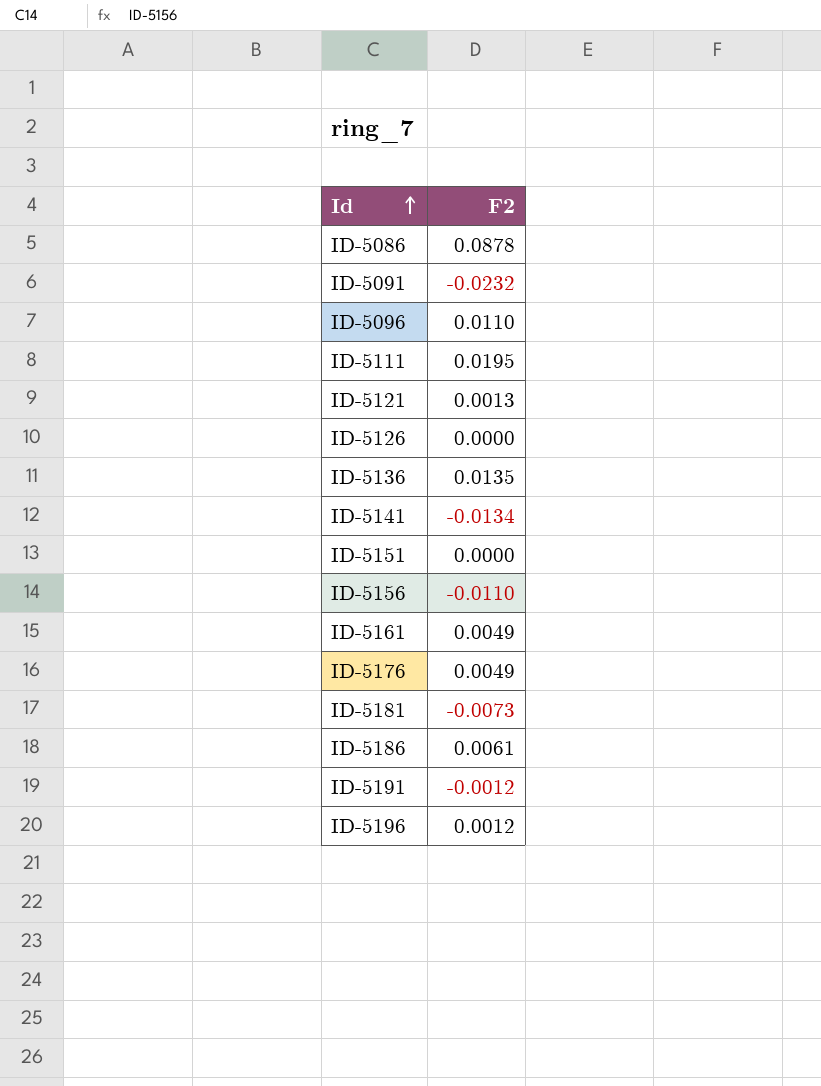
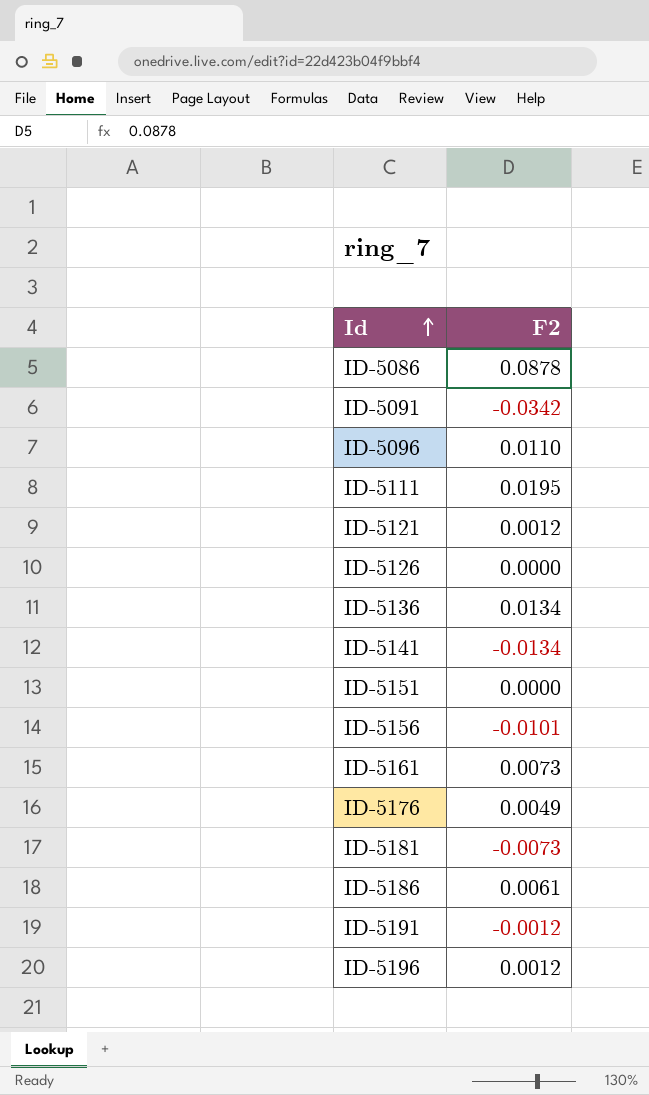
ID-5091 | F2: -0.0232 -> -0.0342
ID-5121 | F2: 0.0013 -> 0.0012
ID-5136 | F2: 0.0135 -> 0.0134
ID-5156 | F2: -0.0110 -> -0.0101
ID-5161 | F2: 0.0049 -> 0.0073

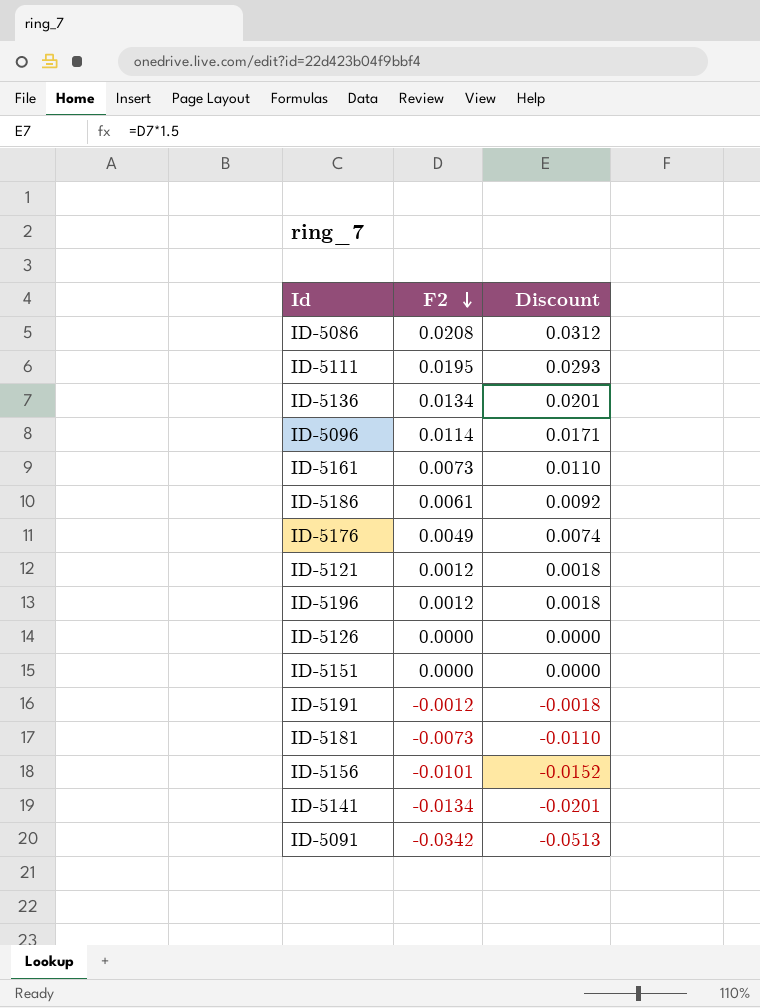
row order: Id ascending -> F2 descending
column Discount | formula: none -> [F2] * 1.5
ID-5086 | F2: 0.0878 -> 0.0208
ID-5096 | F2: 0.0110 -> 0.0114

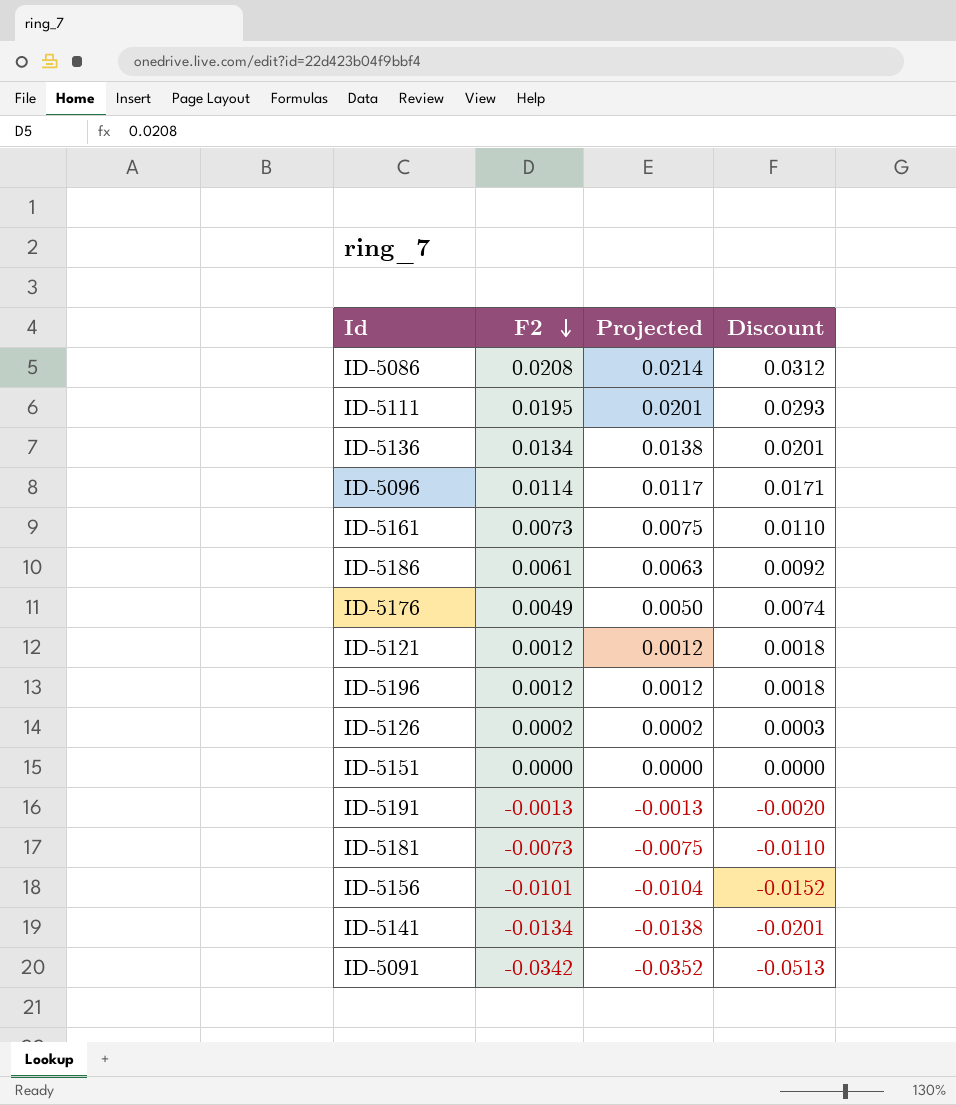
column Projected | formula: none -> [F2] * 1.03
ID-5126 | F2: 0.0000 -> 0.0002
ID-5126 | Discount: 0.0000 -> 0.0003
ID-5191 | F2: -0.0012 -> -0.0013
ID-5191 | Discount: -0.0018 -> -0.0020

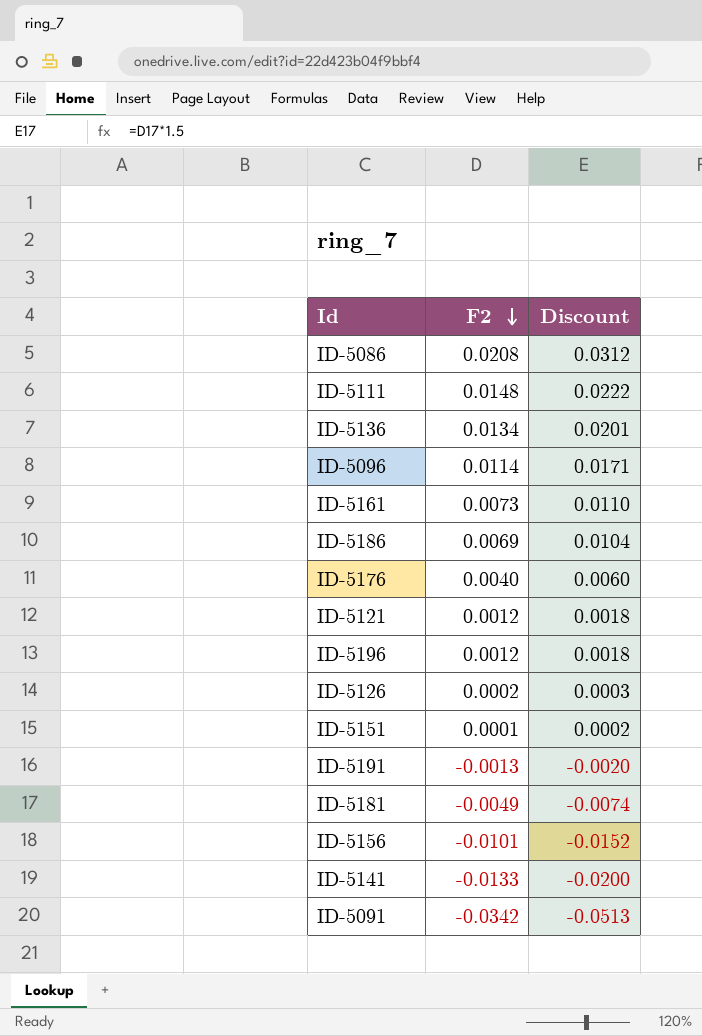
column Projected | formula: [F2] * 1.03 -> none
ID-5111 | F2: 0.0195 -> 0.0148
ID-5111 | Discount: 0.0293 -> 0.0222
ID-5186 | F2: 0.0061 -> 0.0069
ID-5186 | Discount: 0.0092 -> 0.0104
ID-5176 | F2: 0.0049 -> 0.0040
ID-5176 | Discount: 0.0074 -> 0.0060
ID-5151 | F2: 0.0000 -> 0.0001
ID-5151 | Discount: 0.0000 -> 0.0002
ID-5181 | F2: -0.0073 -> -0.0049
ID-5181 | Discount: -0.0110 -> -0.0074
ID-5141 | F2: -0.0134 -> -0.0133
ID-5141 | Discount: -0.0201 -> -0.0200

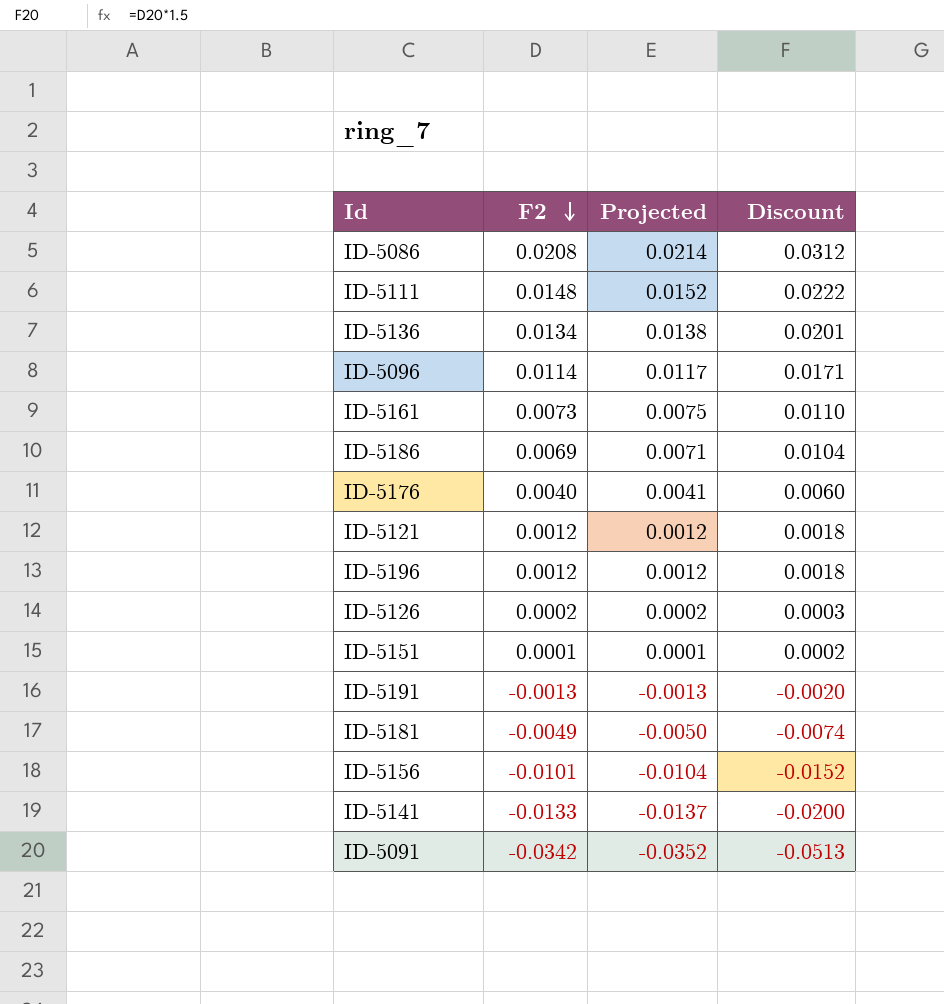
column Projected | formula: none -> [F2] * 1.03

